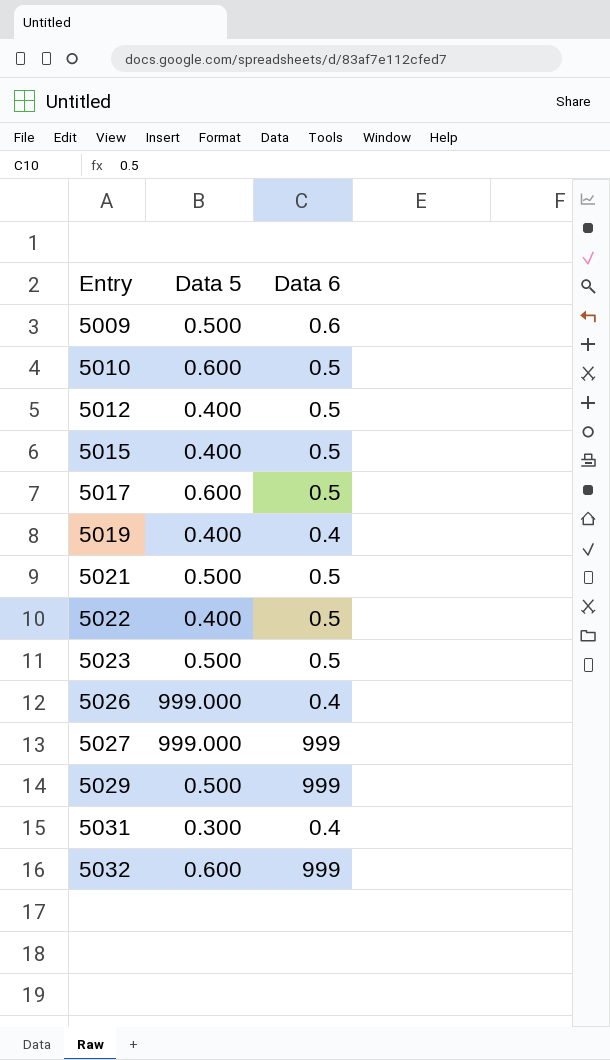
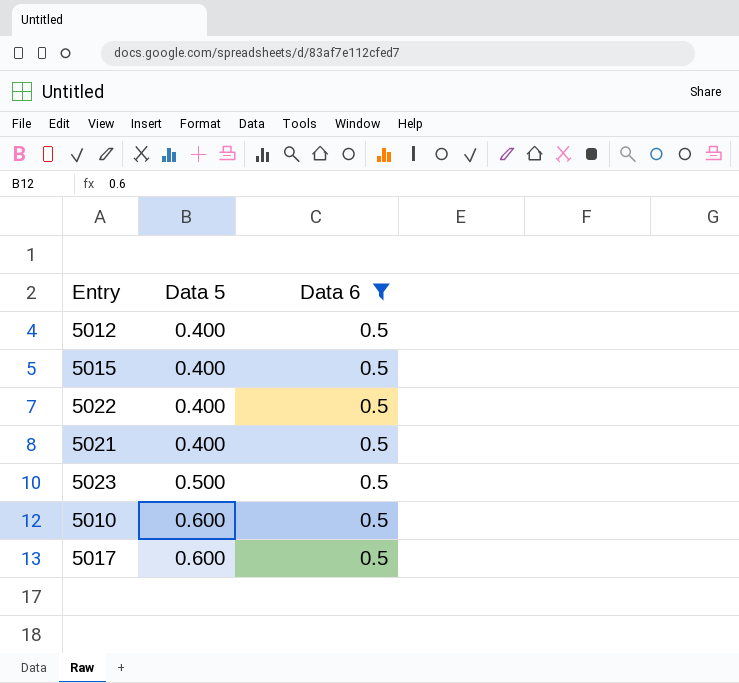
filter: none -> Data 6 = 0.5
row order: Entry ascending -> Data 5 ascending
5021 | Data 5: 0.500 -> 0.400

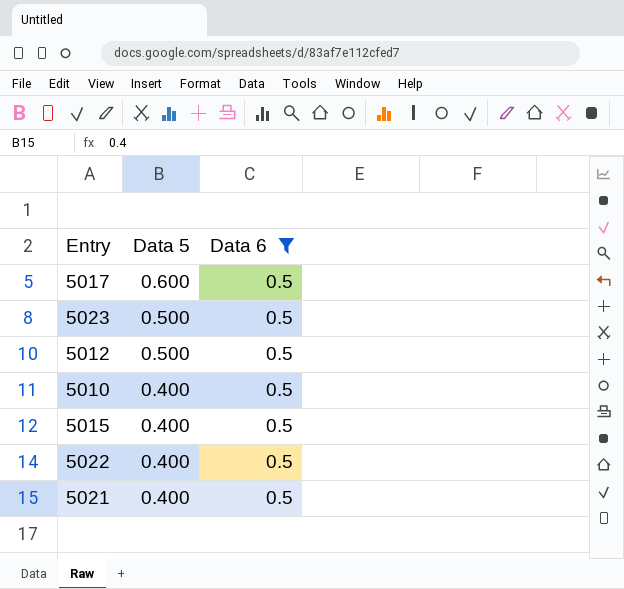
row order: Data 5 ascending -> Data 5 descending
5012 | Data 5: 0.400 -> 0.500
5010 | Data 5: 0.600 -> 0.400

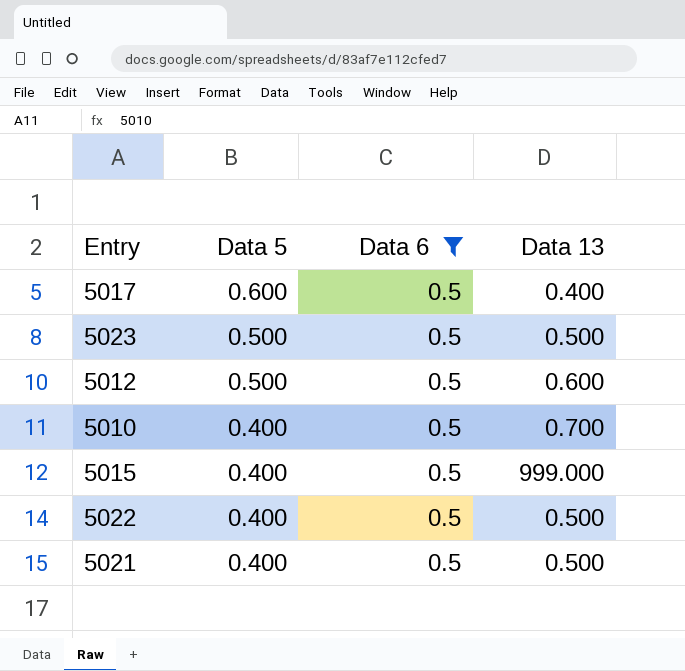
column Data 13 | position: none -> 4

